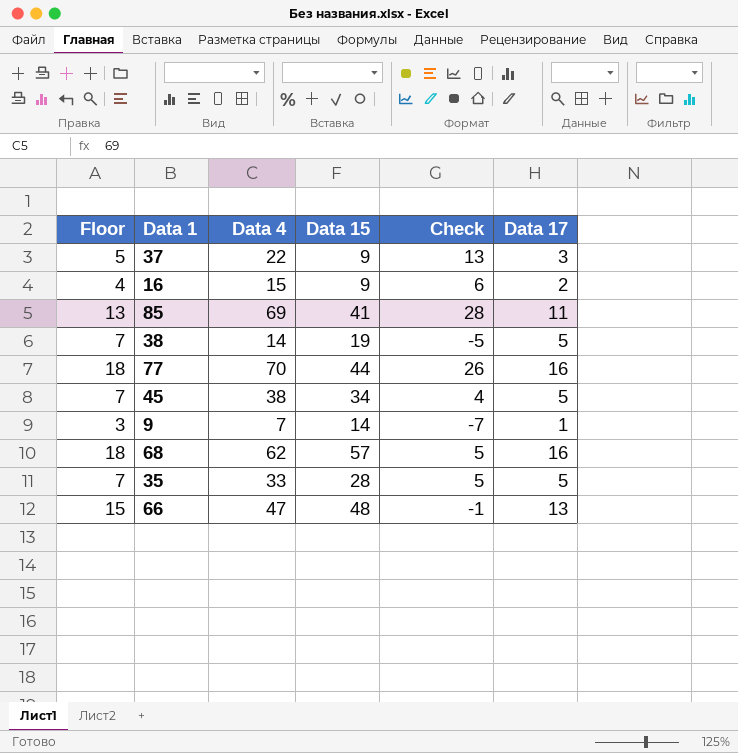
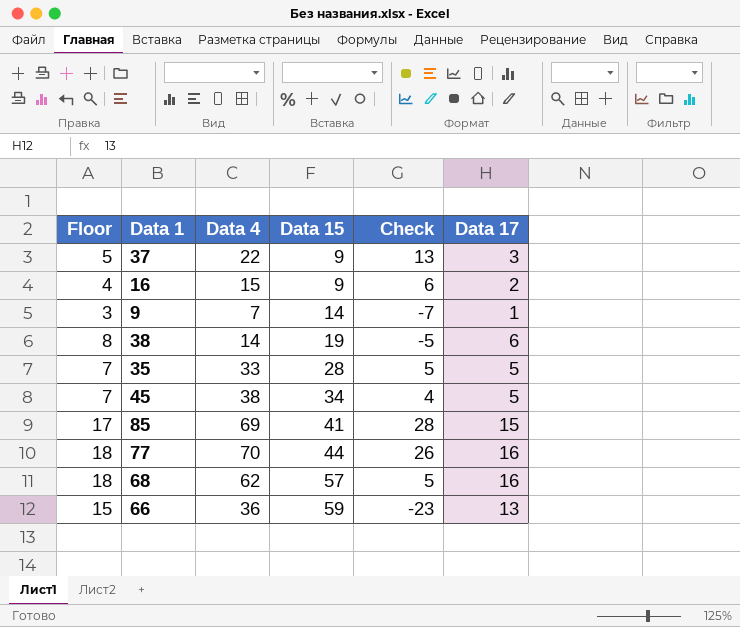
row order: none -> Data 15 ascending
38 | Floor: 7 -> 8
38 | Data 17: 5 -> 6
85 | Floor: 13 -> 17
85 | Data 17: 11 -> 15
66 | Data 4: 47 -> 36
66 | Data 15: 48 -> 59
66 | Check: -1 -> -23

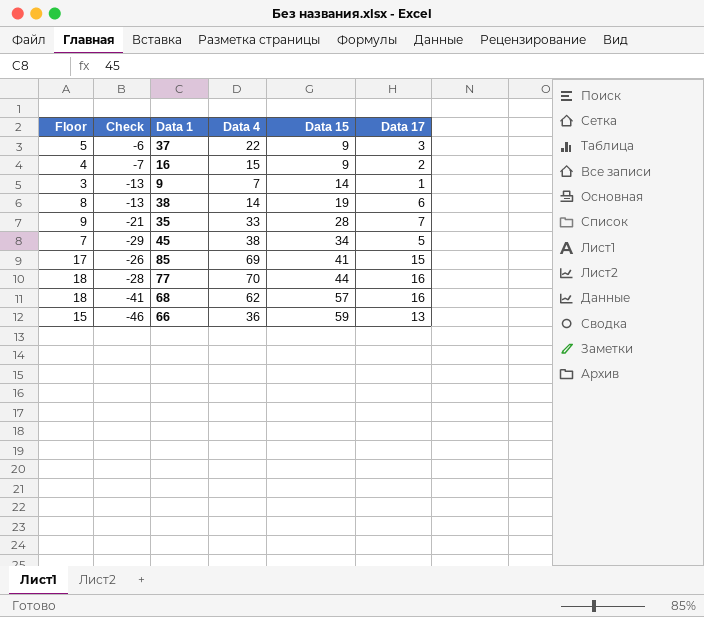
column Check | formula: [Data 4] - [Data 15] -> [Data 17] - [Data 15]
column Check | position: 5 -> 2
35 | Floor: 7 -> 9
35 | Data 17: 5 -> 7

